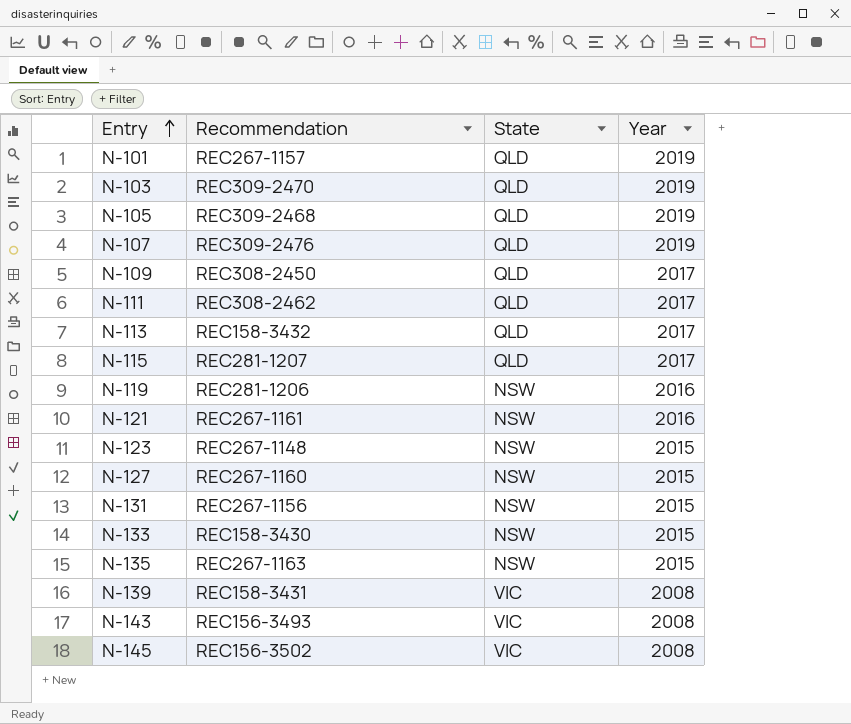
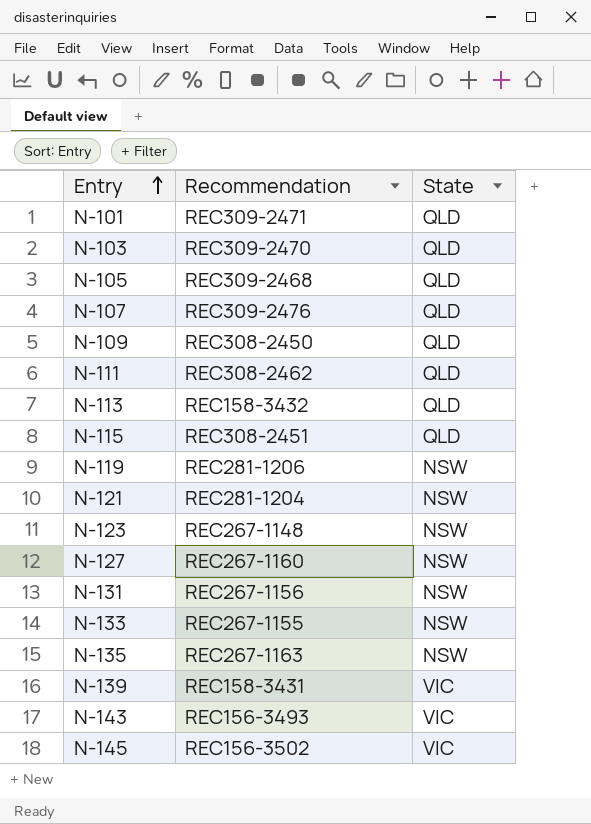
column Year | position: 4 -> none
N-101 | Recommendation: REC267-1157 -> REC309-2471
N-115 | Recommendation: REC281-1207 -> REC308-2451
N-121 | Recommendation: REC267-1161 -> REC281-1204
N-133 | Recommendation: REC158-3430 -> REC267-1155

